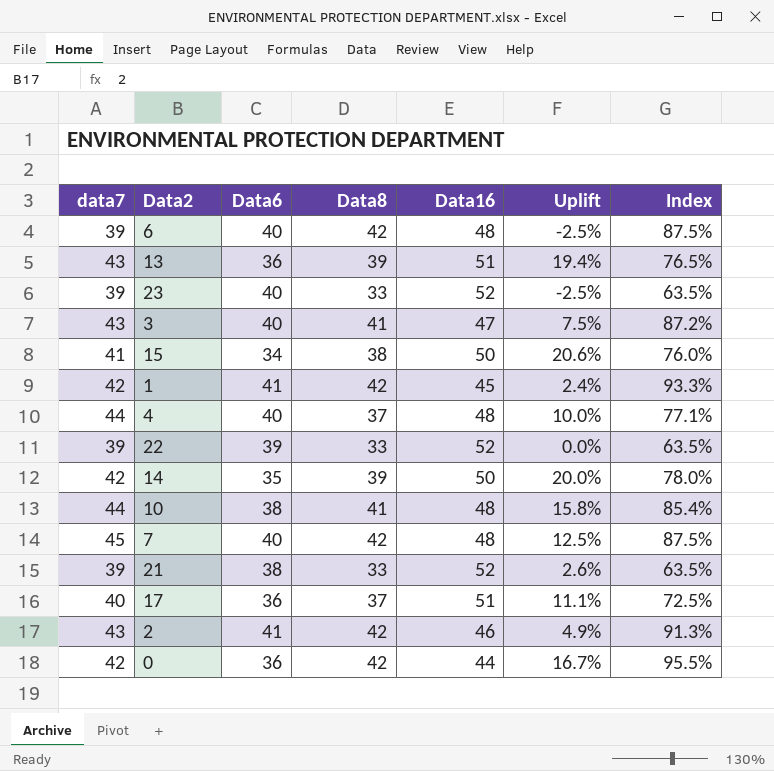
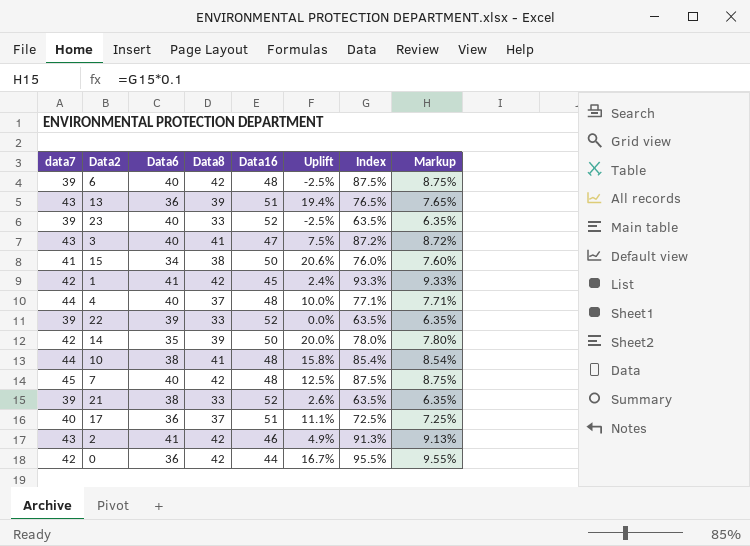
column Markup | formula: none -> [Index] * 0.1

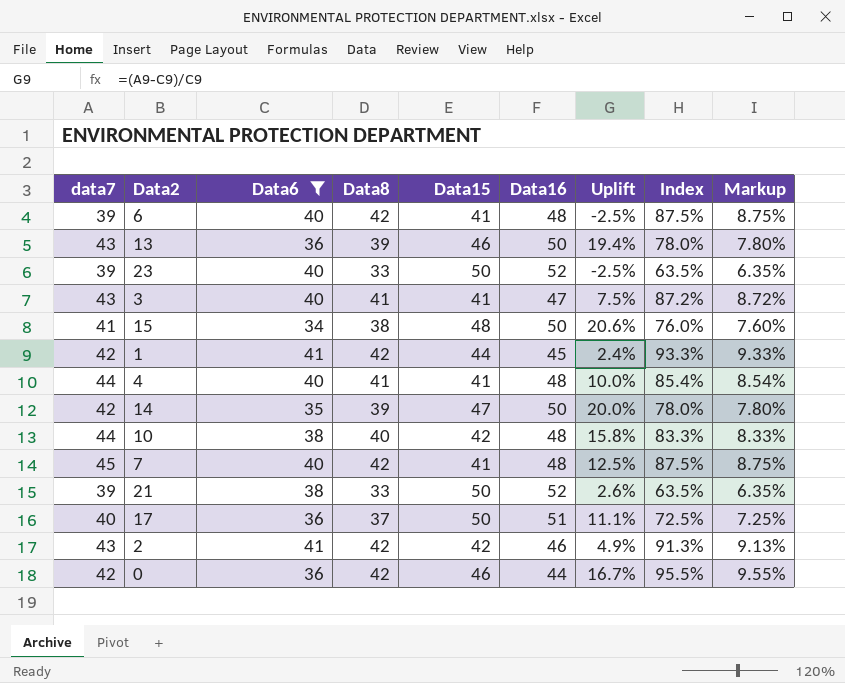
filter: none -> Data6 != 39
column Data15 | position: none -> 5
13 | Data16: 51 -> 50
13 | Index: 76.5% -> 78.0%
13 | Markup: 7.65% -> 7.80%
4 | Data8: 37 -> 41
4 | Index: 77.1% -> 85.4%
4 | Markup: 7.71% -> 8.54%
10 | Data8: 41 -> 40
10 | Index: 85.4% -> 83.3%
10 | Markup: 8.54% -> 8.33%

